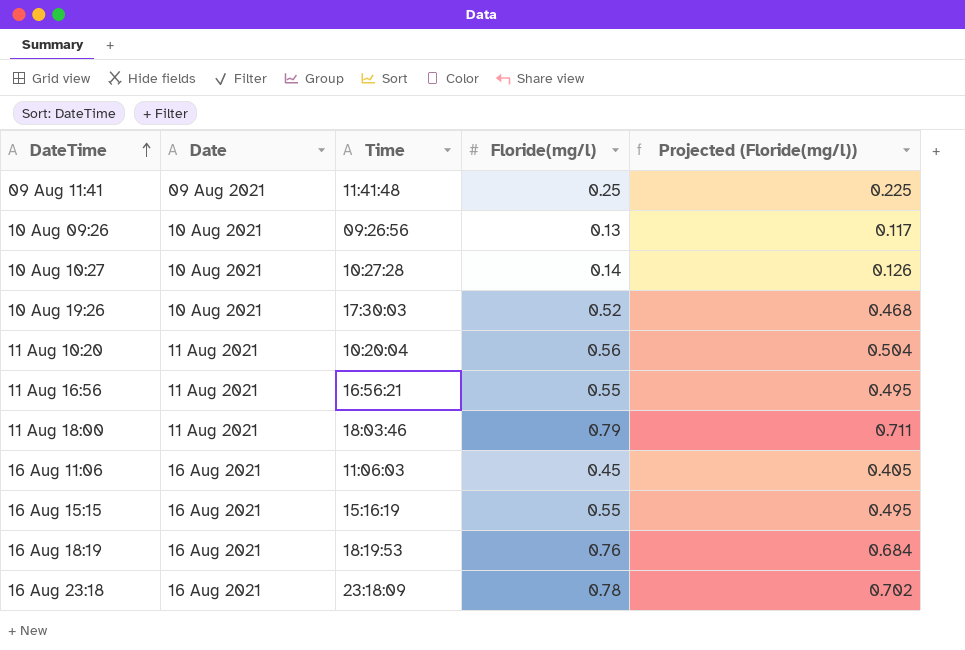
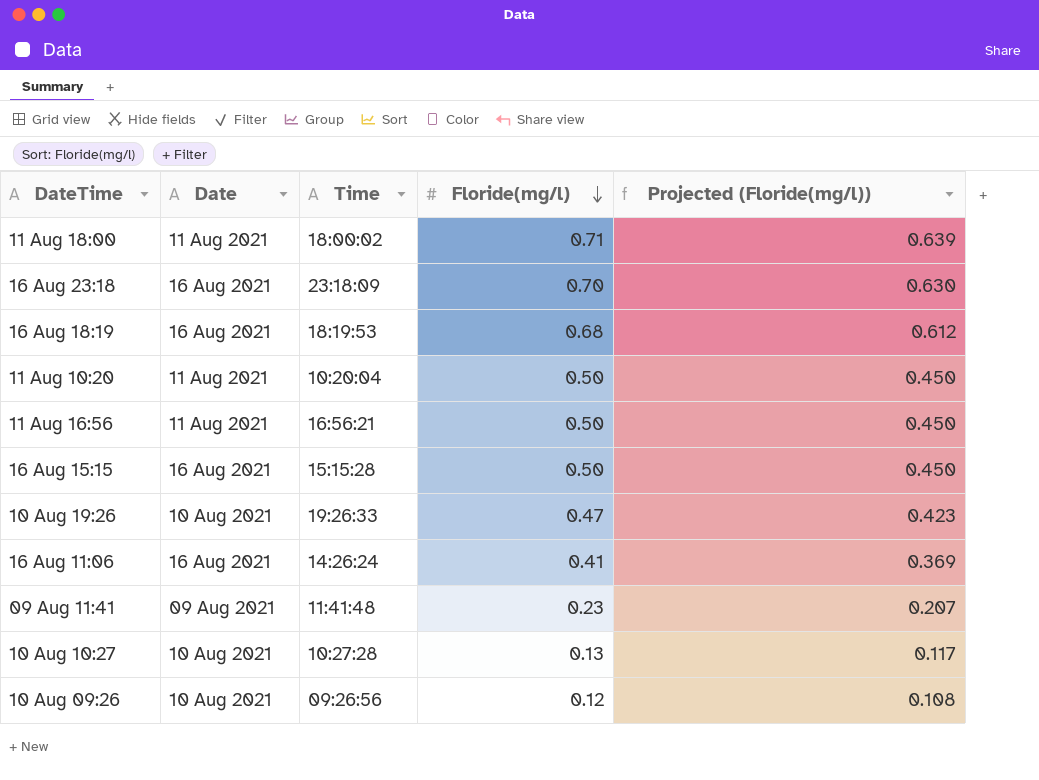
row order: DateTime ascending -> Floride(mg/l) descending
11 Aug 18:00 | Time: 18:03:46 -> 18:00:02
11 Aug 18:00 | Floride(mg/l): 0.79 -> 0.71
11 Aug 18:00 | Projected (Floride(mg/l)): 0.711 -> 0.639
16 Aug 23:18 | Floride(mg/l): 0.78 -> 0.70
16 Aug 23:18 | Projected (Floride(mg/l)): 0.702 -> 0.630
16 Aug 18:19 | Floride(mg/l): 0.76 -> 0.68
16 Aug 18:19 | Projected (Floride(mg/l)): 0.684 -> 0.612
11 Aug 10:20 | Floride(mg/l): 0.56 -> 0.50
11 Aug 10:20 | Projected (Floride(mg/l)): 0.504 -> 0.450
11 Aug 16:56 | Floride(mg/l): 0.55 -> 0.50
11 Aug 16:56 | Projected (Floride(mg/l)): 0.495 -> 0.450
16 Aug 15:15 | Time: 15:16:19 -> 15:15:28
16 Aug 15:15 | Floride(mg/l): 0.55 -> 0.50
16 Aug 15:15 | Projected (Floride(mg/l)): 0.495 -> 0.450
10 Aug 19:26 | Time: 17:30:03 -> 19:26:33
10 Aug 19:26 | Floride(mg/l): 0.52 -> 0.47
10 Aug 19:26 | Projected (Floride(mg/l)): 0.468 -> 0.423
16 Aug 11:06 | Time: 11:06:03 -> 14:26:24
16 Aug 11:06 | Floride(mg/l): 0.45 -> 0.41
16 Aug 11:06 | Projected (Floride(mg/l)): 0.405 -> 0.369
09 Aug 11:41 | Floride(mg/l): 0.25 -> 0.23
09 Aug 11:41 | Projected (Floride(mg/l)): 0.225 -> 0.207
10 Aug 10:27 | Floride(mg/l): 0.14 -> 0.13
10 Aug 10:27 | Projected (Floride(mg/l)): 0.126 -> 0.117
10 Aug 09:26 | Floride(mg/l): 0.13 -> 0.12
10 Aug 09:26 | Projected (Floride(mg/l)): 0.117 -> 0.108

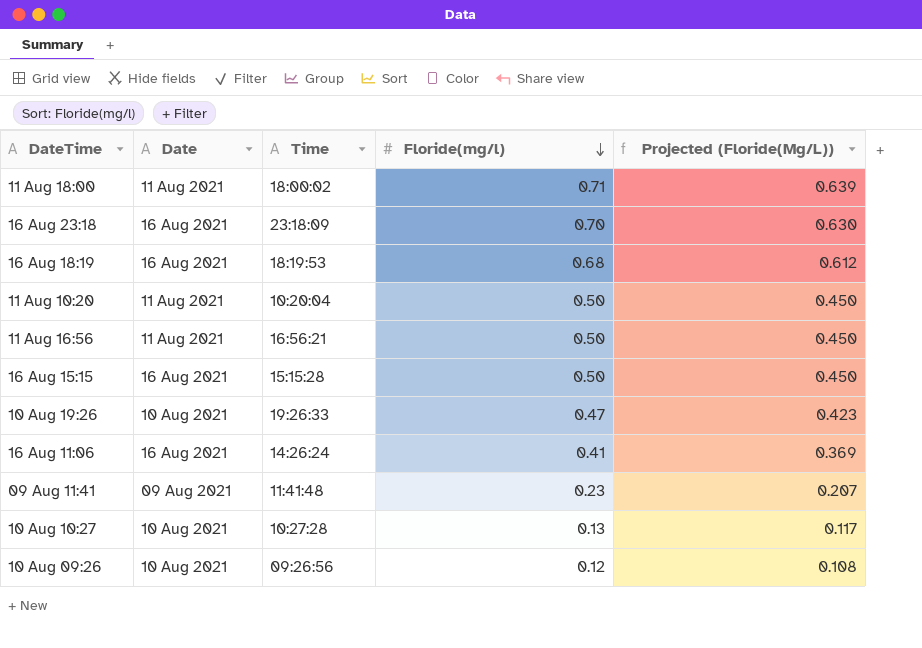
column name: Projected (Floride(mg/l)) -> Projected (Floride(Mg/L))

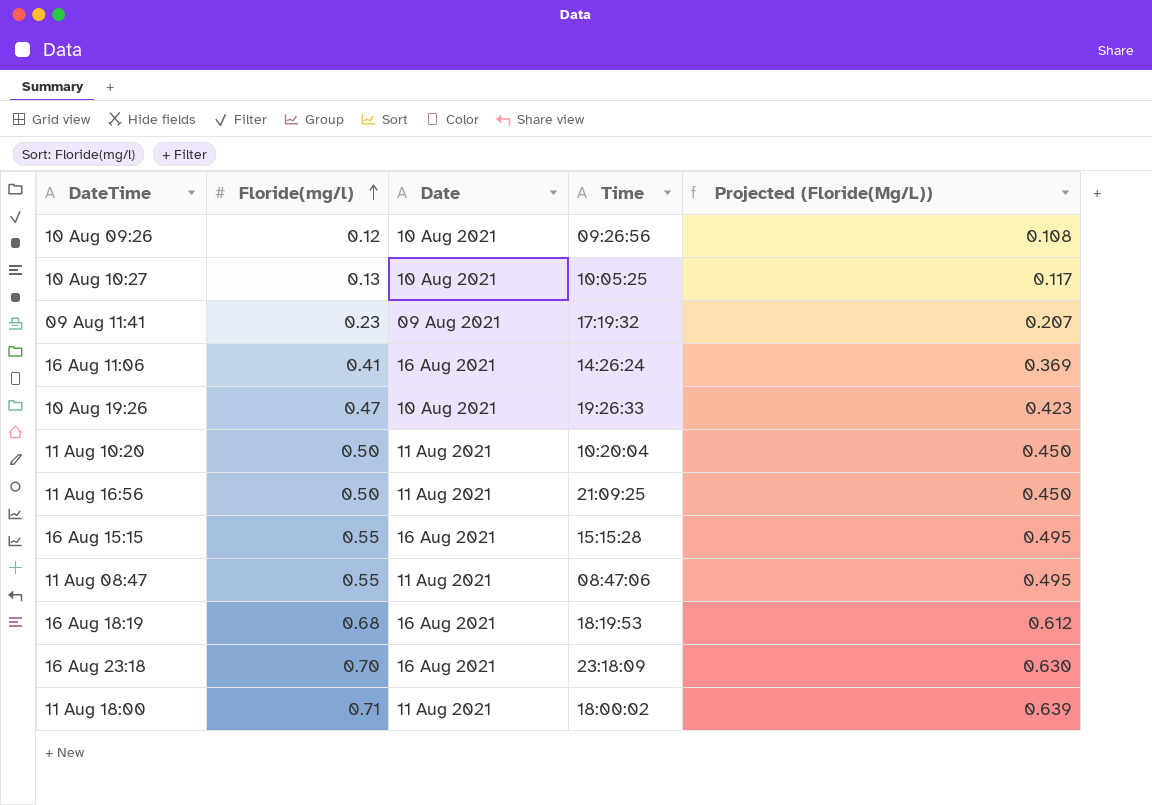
row order: Floride(mg/l) descending -> Floride(mg/l) ascending
column Floride(mg/l) | position: 4 -> 2
10 Aug 10:27 | Time: 10:27:28 -> 10:05:25
09 Aug 11:41 | Time: 11:41:48 -> 17:19:32
11 Aug 16:56 | Time: 16:56:21 -> 21:09:25
16 Aug 15:15 | Floride(mg/l): 0.50 -> 0.55
16 Aug 15:15 | Projected (Floride(Mg/L)): 0.450 -> 0.495
row 11 Aug 08:47: none -> 0.55 | 11 Aug 2021 | 08:47:06 | 0.495

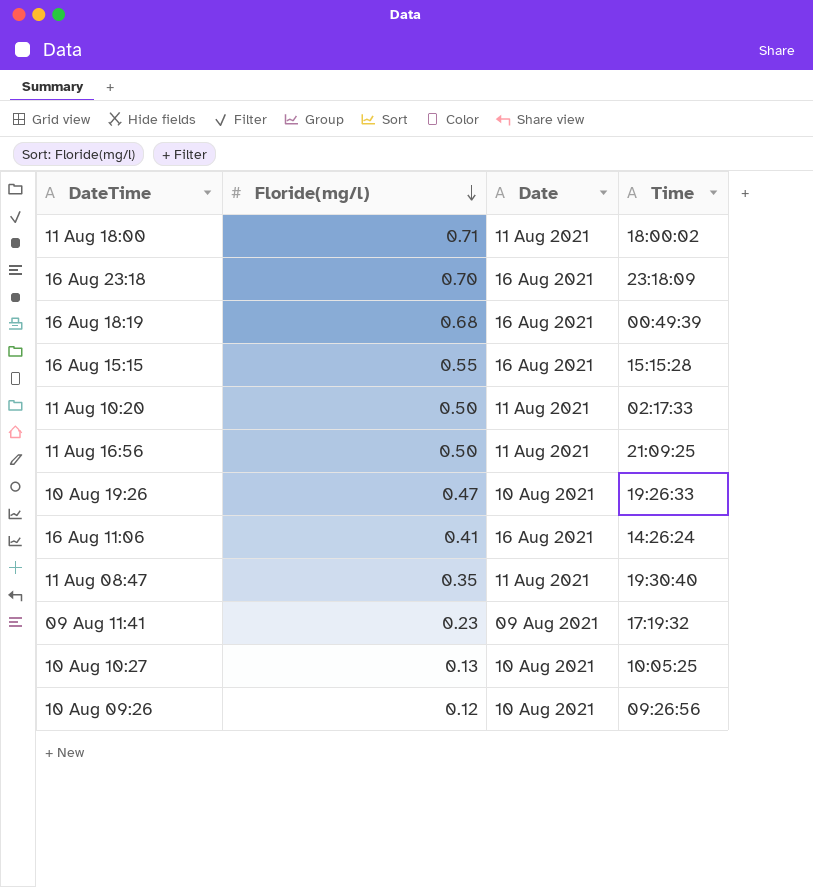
row order: Floride(mg/l) ascending -> Floride(mg/l) descending
column Projected (Floride(Mg/L)) | formula: [Floride(mg/l)] * 0.9 -> none
16 Aug 18:19 | Time: 18:19:53 -> 00:49:39
11 Aug 10:20 | Time: 10:20:04 -> 02:17:33
11 Aug 08:47 | Floride(mg/l): 0.55 -> 0.35
11 Aug 08:47 | Time: 08:47:06 -> 19:30:40

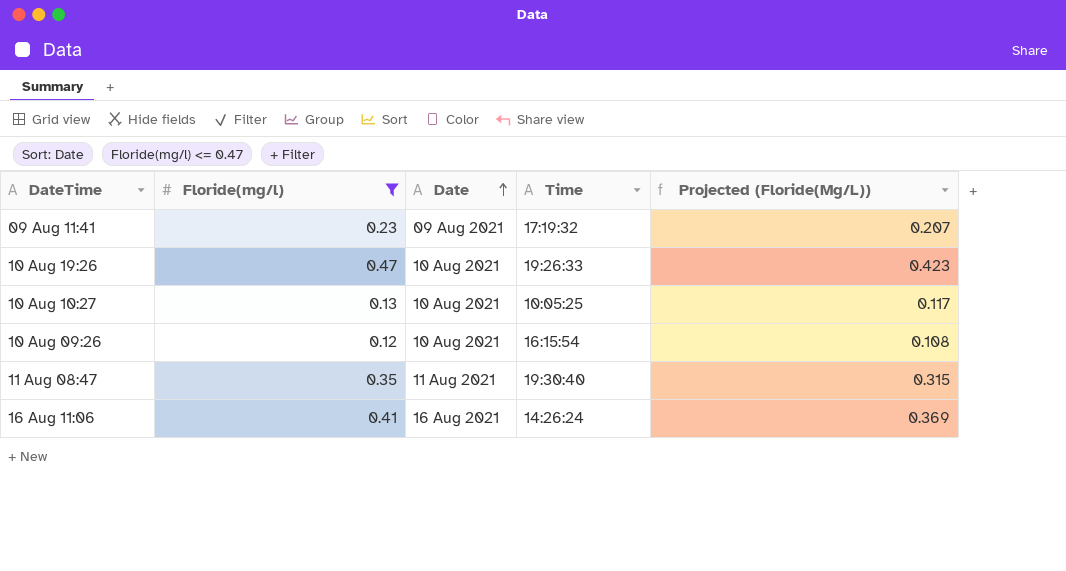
filter: none -> Floride(mg/l) <= 0.47
row order: Floride(mg/l) descending -> Date ascending
column Projected (Floride(Mg/L)) | formula: none -> [Floride(mg/l)] * 0.9
10 Aug 09:26 | Time: 09:26:56 -> 16:15:54

